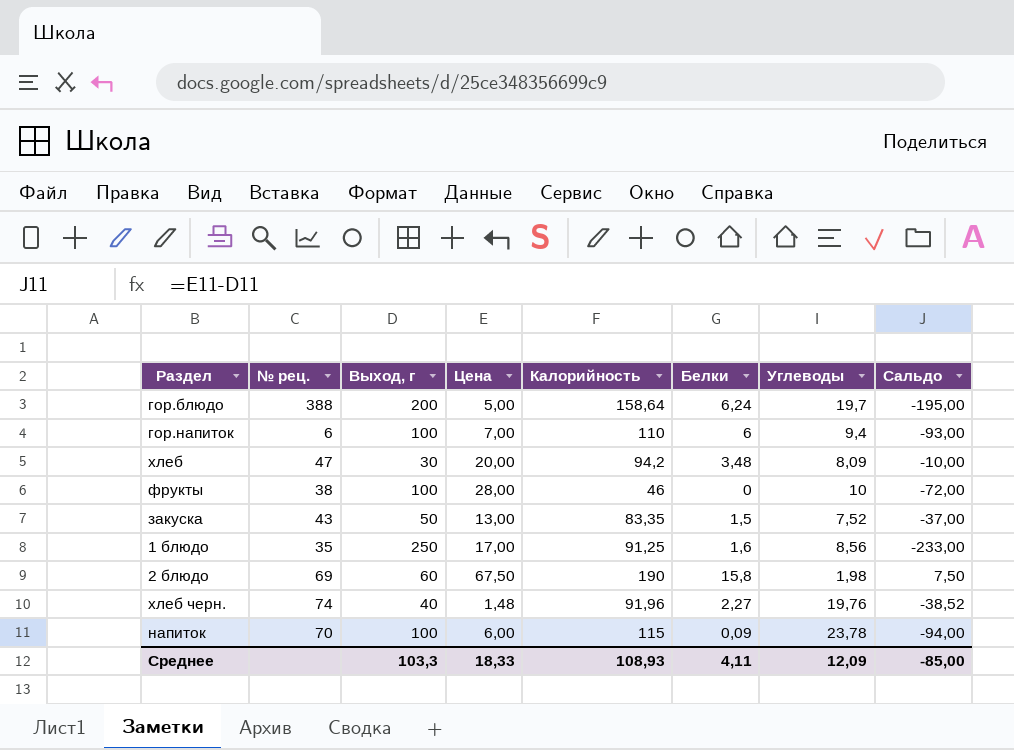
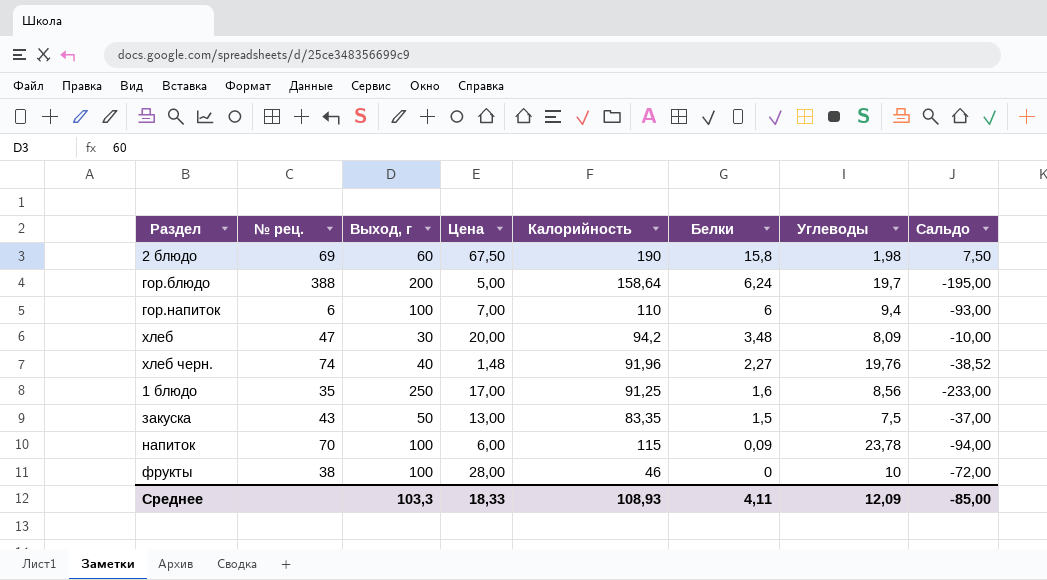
row order: none -> Белки descending
закуска | Углеводы: 7,52 -> 7,5

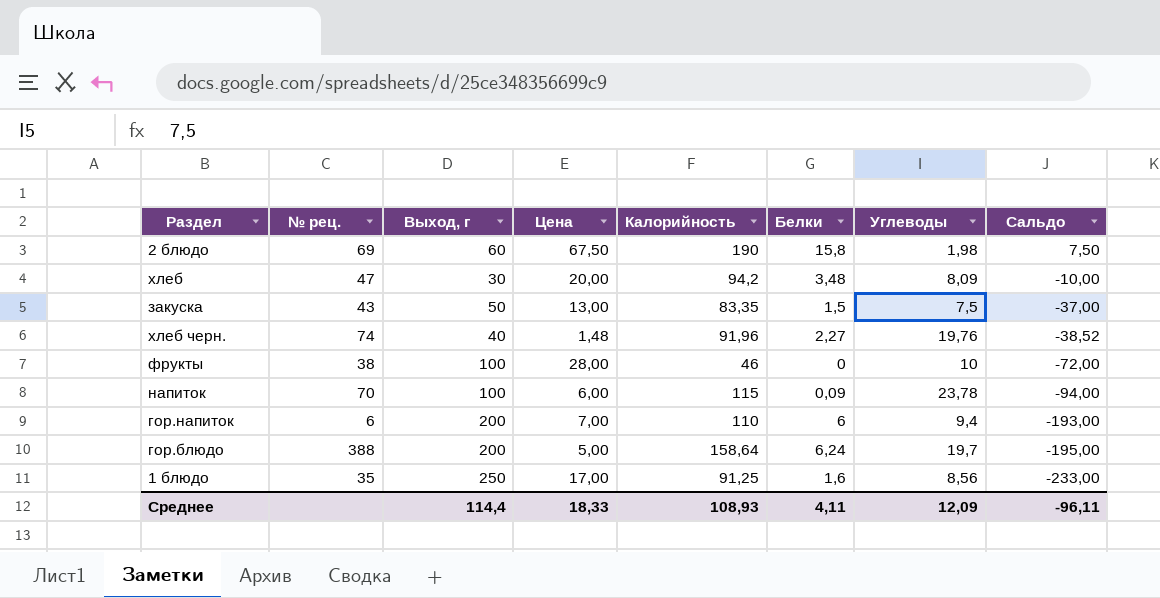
row order: Белки descending -> Сальдо descending
гор.напиток | Выход, г: 100 -> 200
гор.напиток | Сальдо: -93,00 -> -193,00
Среднее | Выход, г: 103,3 -> 114,4
Среднее | Сальдо: -85,00 -> -96,11

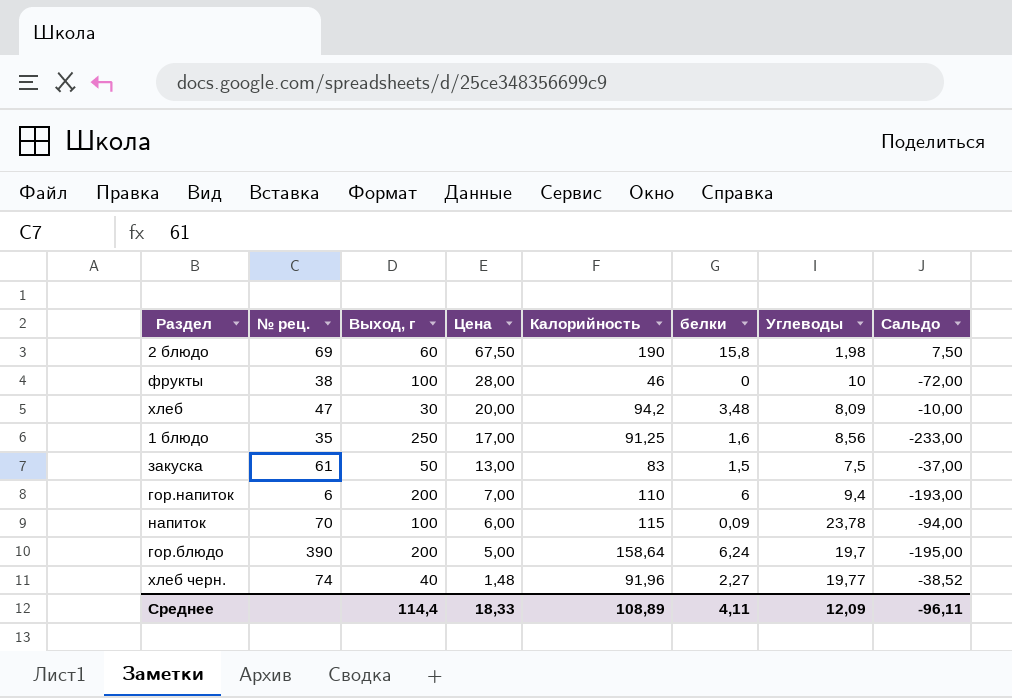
row order: Сальдо descending -> Цена descending
column name: Белки -> белки
закуска | № рец.: 43 -> 61
закуска | Калорийность: 83,35 -> 83
гор.блюдо | № рец.: 388 -> 390
хлеб черн. | Углеводы: 19,76 -> 19,77
Среднее | Калорийность: 108,93 -> 108,89

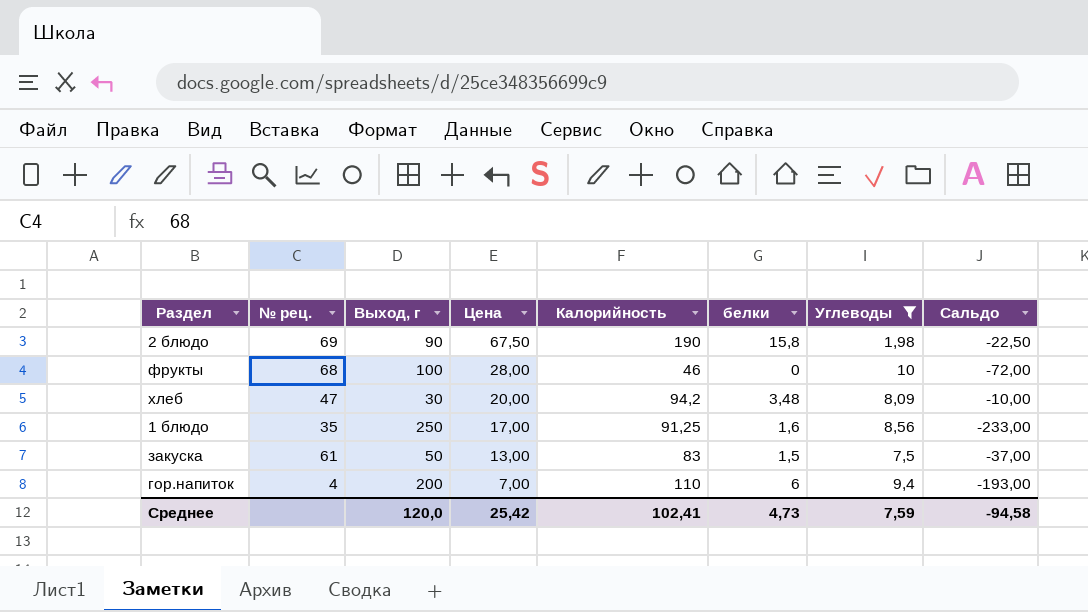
filter: none -> Углеводы <= 10
2 блюдо | Выход, г: 60 -> 90
2 блюдо | Сальдо: 7,50 -> -22,50
фрукты | № рец.: 38 -> 68
гор.напиток | № рец.: 6 -> 4
Среднее | Выход, г: 114,4 -> 120,0
Среднее | Цена: 18,33 -> 25,42
Среднее | Калорийность: 108,89 -> 102,41
Среднее | белки: 4,11 -> 4,73
Среднее | Углеводы: 12,09 -> 7,59
Среднее | Сальдо: -96,11 -> -94,58

